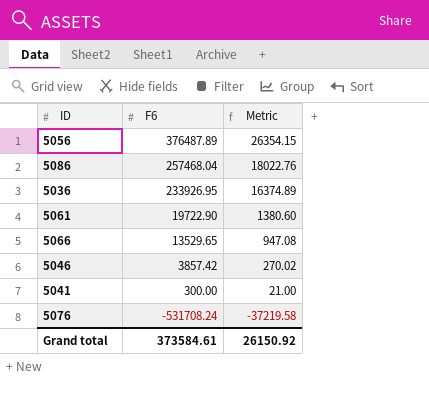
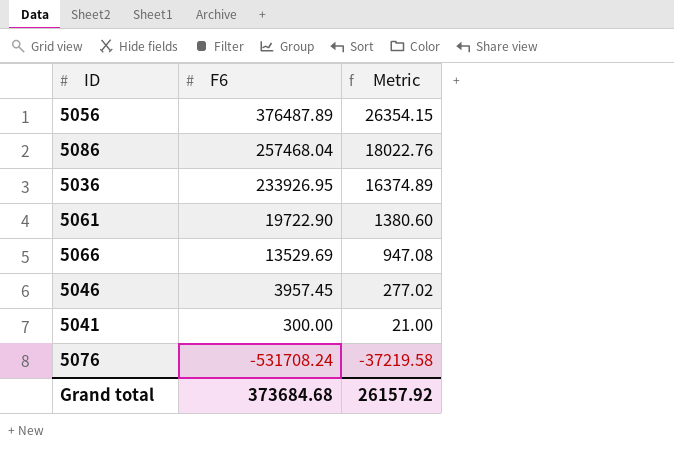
5066 | F6: 13529.65 -> 13529.69
5046 | F6: 3857.42 -> 3957.45
5046 | Metric: 270.02 -> 277.02
Grand total | F6: 373584.61 -> 373684.68
Grand total | Metric: 26150.92 -> 26157.92

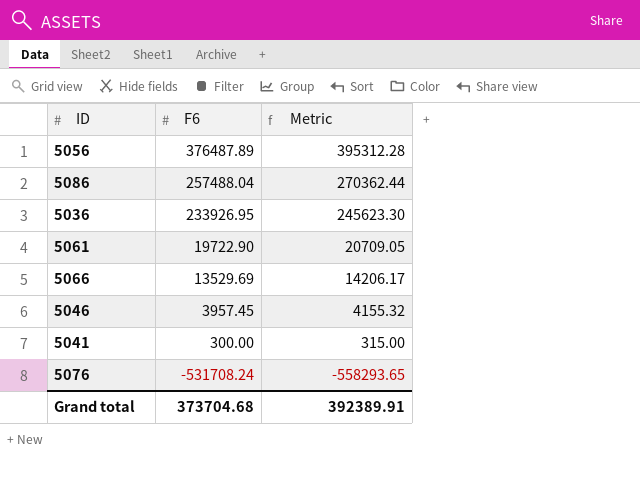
column Metric | formula: [F6] * 0.07 -> [F6] * 1.05
5086 | F6: 257468.04 -> 257488.04
Grand total | F6: 373684.68 -> 373704.68
Grand total | Metric: 26157.92 -> 392389.91

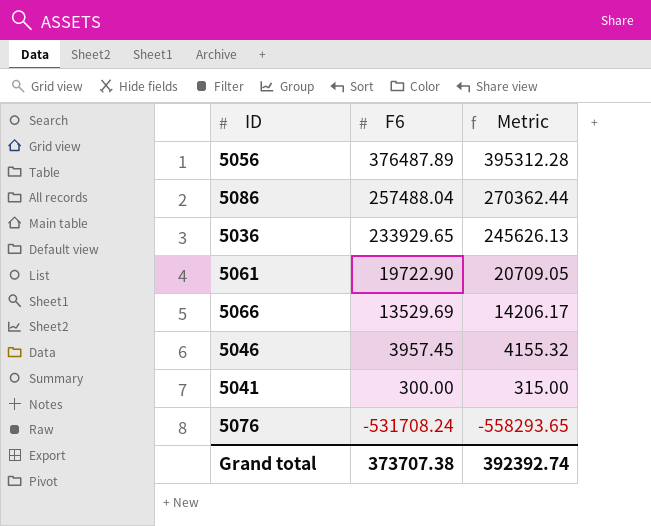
5036 | F6: 233926.95 -> 233929.65
5036 | Metric: 245623.30 -> 245626.13
Grand total | F6: 373704.68 -> 373707.38
Grand total | Metric: 392389.91 -> 392392.74

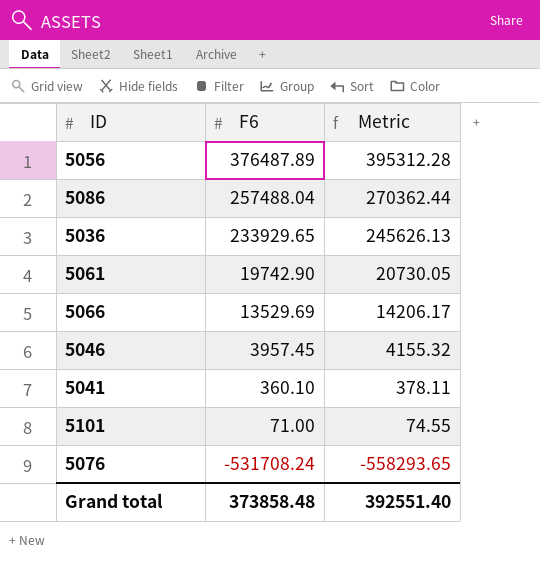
5061 | F6: 19722.90 -> 19742.90
5061 | Metric: 20709.05 -> 20730.05
5041 | F6: 300.00 -> 360.10
5041 | Metric: 315.00 -> 378.11
row 5101: none -> 71.00 | 74.55
Grand total | F6: 373707.38 -> 373858.48
Grand total | Metric: 392392.74 -> 392551.40

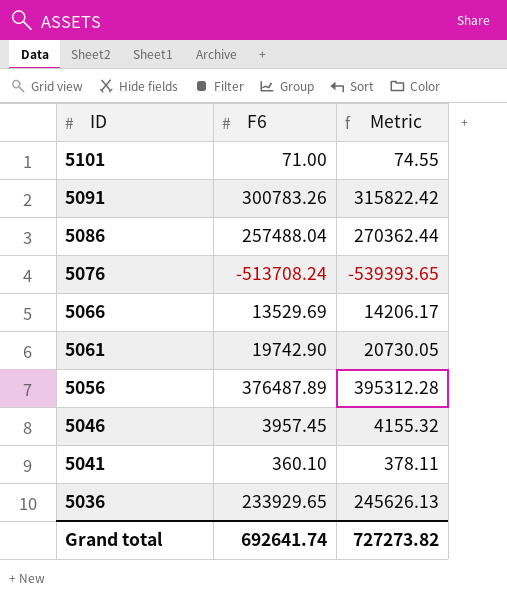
row order: F6 descending -> ID descending
row 5091: none -> 300783.26 | 315822.42
5076 | F6: -531708.24 -> -513708.24
5076 | Metric: -558293.65 -> -539393.65
Grand total | F6: 373858.48 -> 692641.74
Grand total | Metric: 392551.40 -> 727273.82

